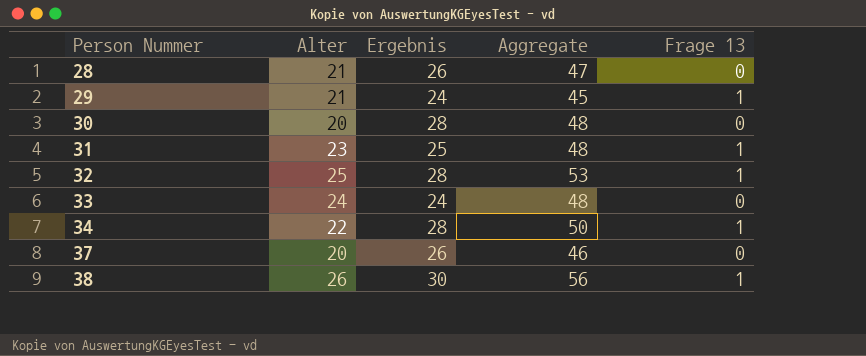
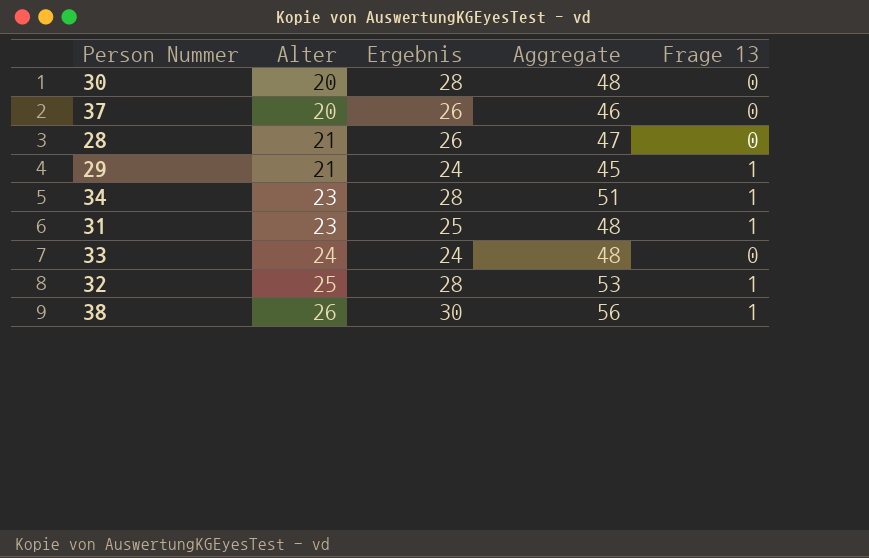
row order: Person Nummer ascending -> Alter ascending
34 | Alter: 22 -> 23
34 | Aggregate: 50 -> 51

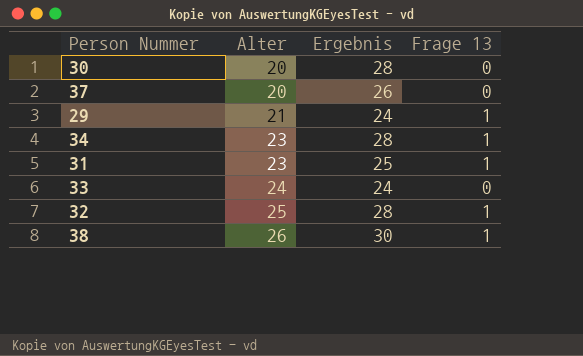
column Aggregate | formula: [Alter] + [Ergebnis] -> none
row 28: 21 | 26 | 47 | 0 -> none

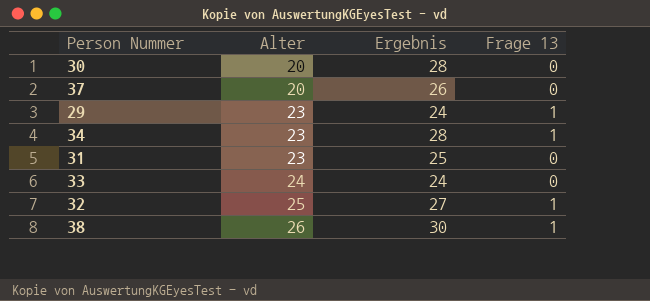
29 | Alter: 21 -> 23
31 | Frage 13: 1 -> 0
32 | Ergebnis: 28 -> 27

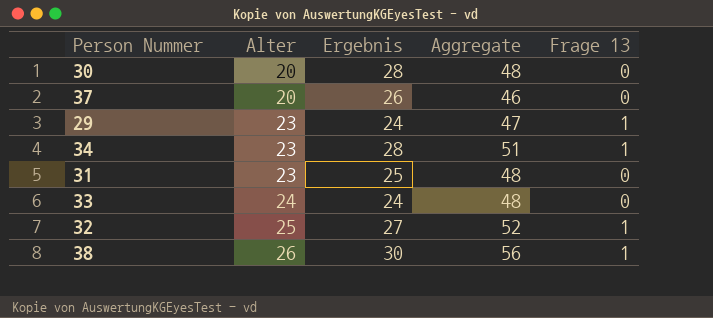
column Aggregate | formula: none -> [Alter] + [Ergebnis]

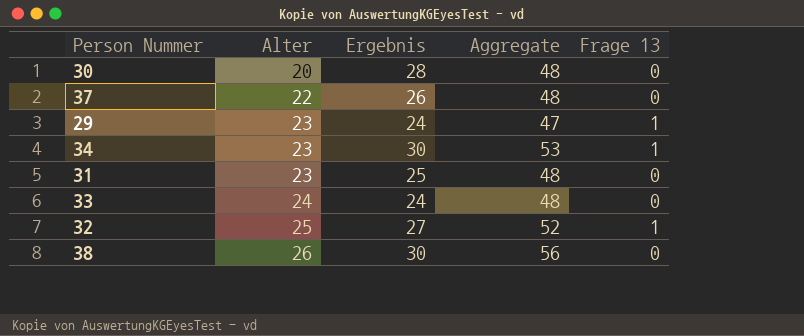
37 | Alter: 20 -> 22
37 | Aggregate: 46 -> 48
34 | Ergebnis: 28 -> 30
34 | Aggregate: 51 -> 53
38 | Frage 13: 1 -> 0

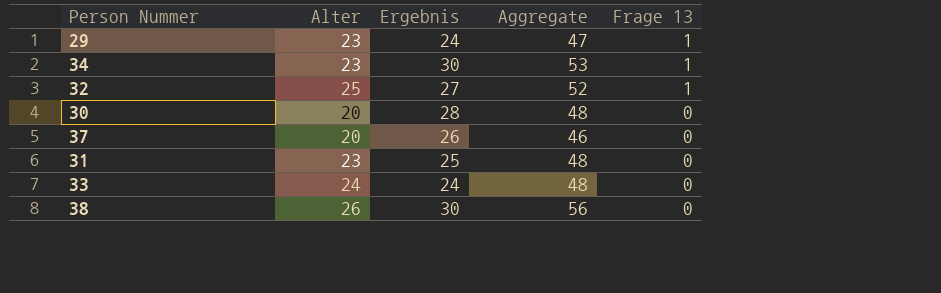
row order: Alter ascending -> Frage 13 descending
37 | Alter: 22 -> 20
37 | Aggregate: 48 -> 46

